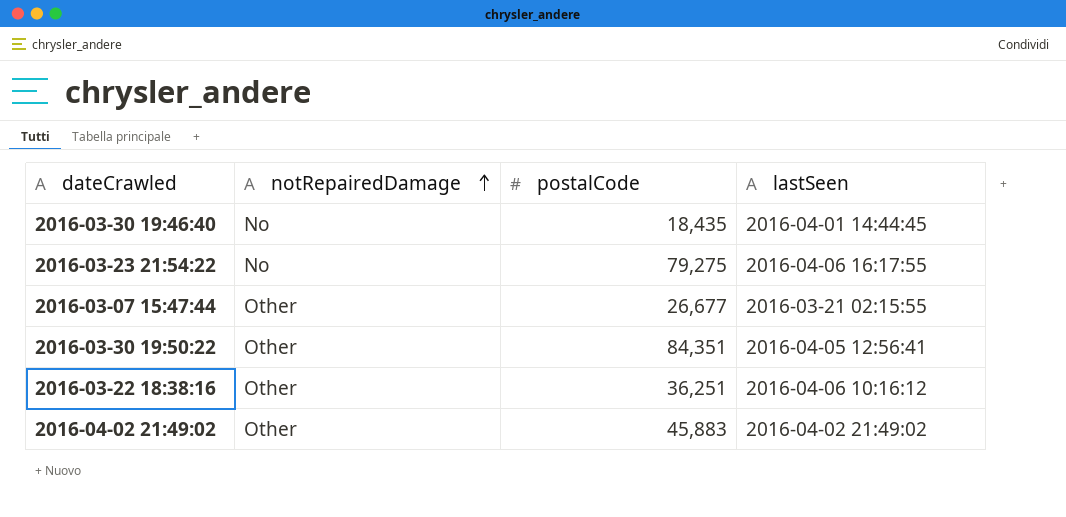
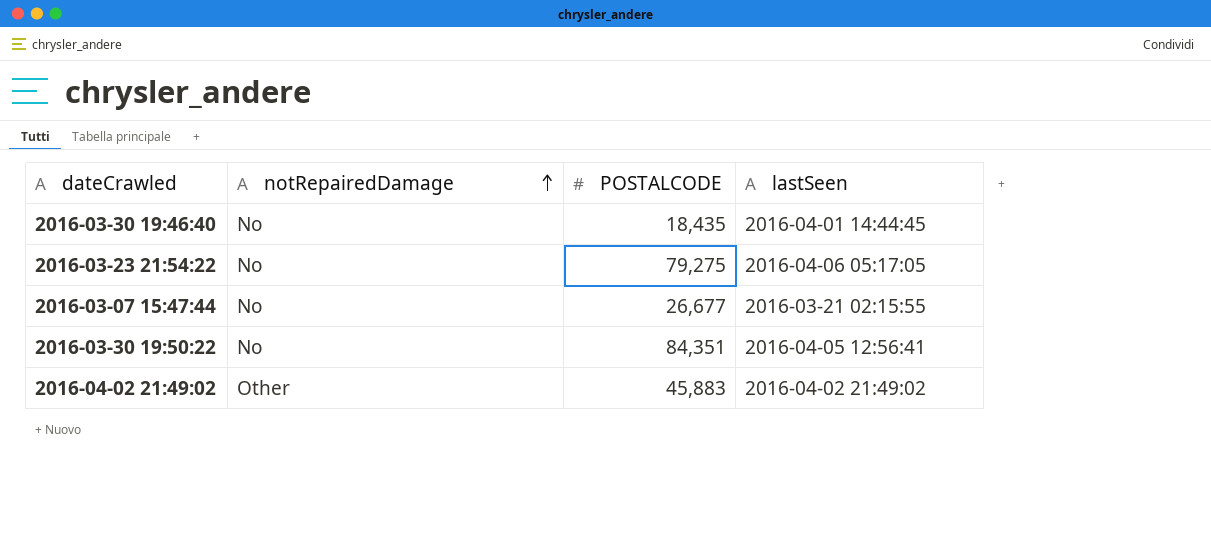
column name: postalCode -> POSTALCODE
row 2016-03-22 18:38:16: Other | 36,251 | 2016-04-06 10:16:12 -> none
2016-03-23 21:54:22 | lastSeen: 2016-04-06 16:17:55 -> 2016-04-06 05:17:05
2016-03-07 15:47:44 | notRepairedDamage: Other -> No
2016-03-30 19:50:22 | notRepairedDamage: Other -> No

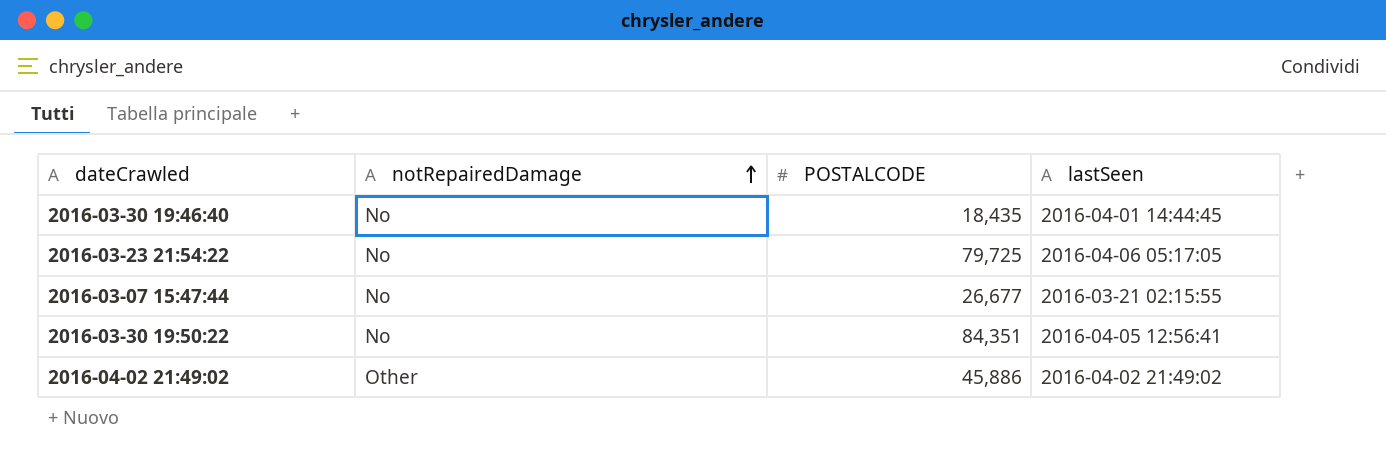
2016-03-23 21:54:22 | POSTALCODE: 79,275 -> 79,725
2016-04-02 21:49:02 | POSTALCODE: 45,883 -> 45,886

